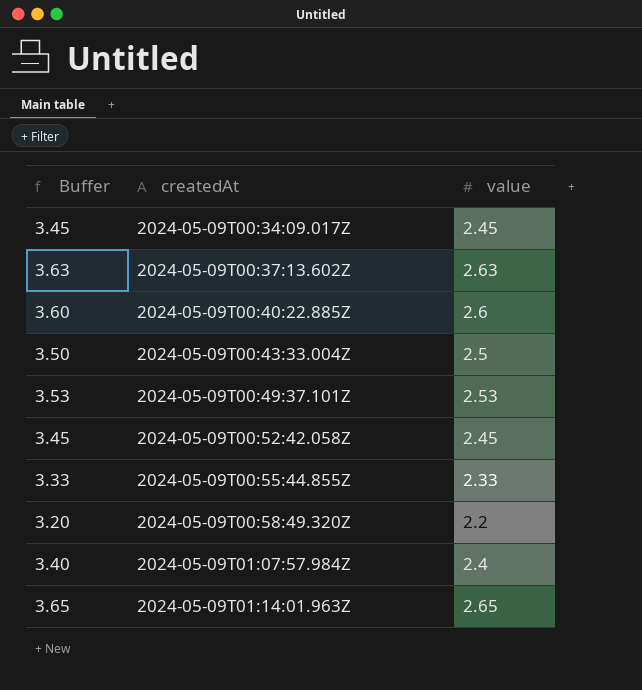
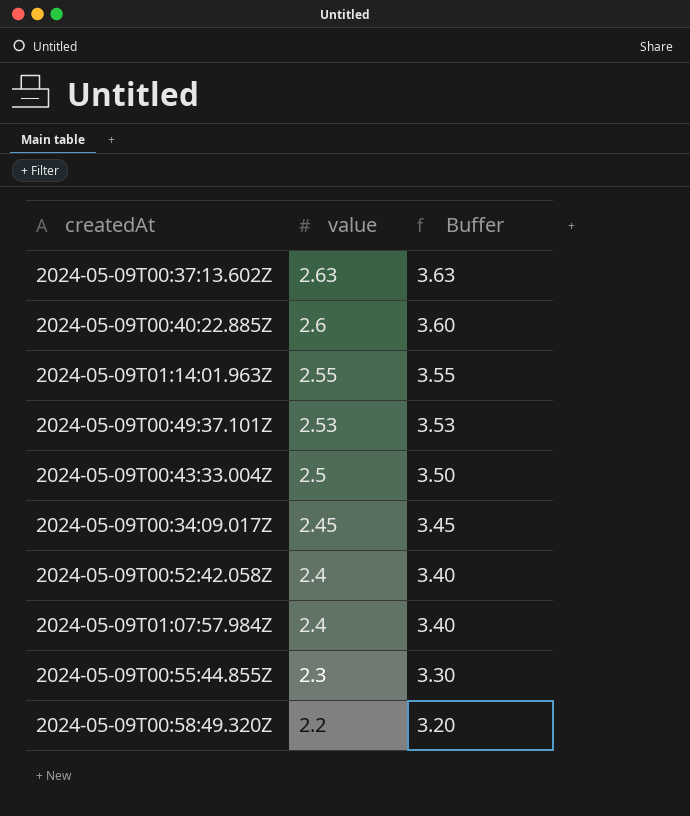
row order: createdAt ascending -> value descending
column Buffer | position: 1 -> 3
2024-05-09T01:14:01.963Z | value: 2.65 -> 2.55
2024-05-09T01:14:01.963Z | Buffer: 3.65 -> 3.55
2024-05-09T00:52:42.058Z | value: 2.45 -> 2.4
2024-05-09T00:52:42.058Z | Buffer: 3.45 -> 3.40
2024-05-09T00:55:44.855Z | value: 2.33 -> 2.3
2024-05-09T00:55:44.855Z | Buffer: 3.33 -> 3.30

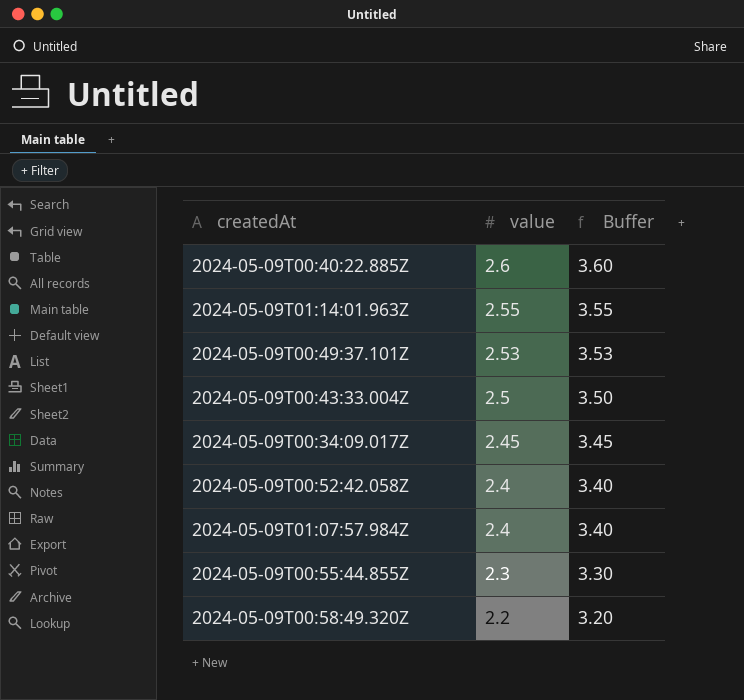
row 2024-05-09T00:37:13.602Z: 2.63 | 3.63 -> none

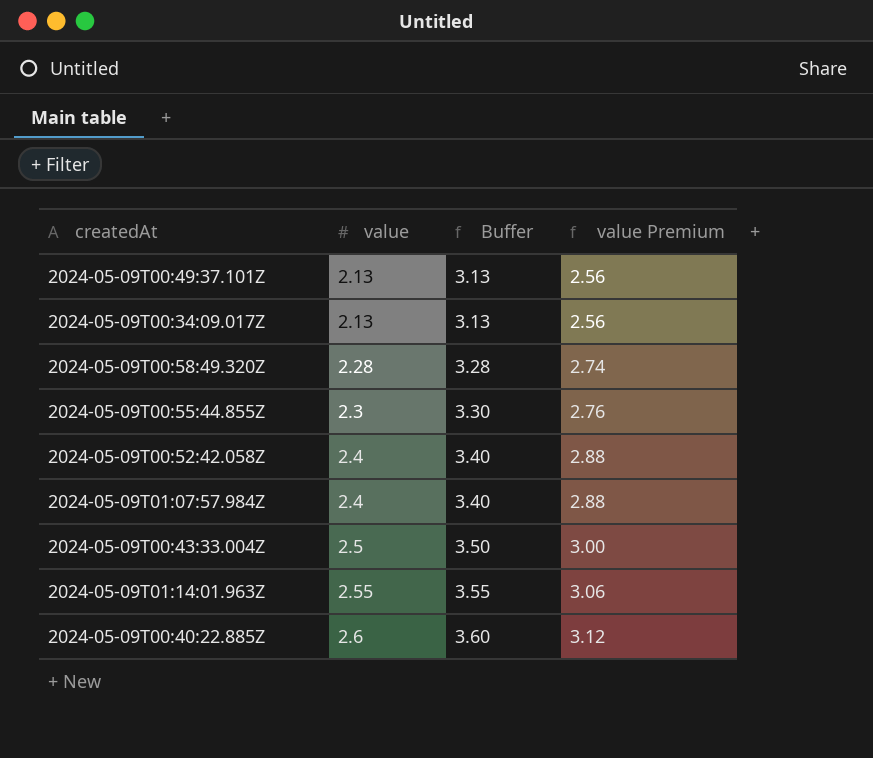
row order: value descending -> value ascending
column value Premium | formula: none -> [value] * 1.2
2024-05-09T00:49:37.101Z | value: 2.53 -> 2.13
2024-05-09T00:49:37.101Z | Buffer: 3.53 -> 3.13
2024-05-09T00:34:09.017Z | value: 2.45 -> 2.13
2024-05-09T00:34:09.017Z | Buffer: 3.45 -> 3.13
2024-05-09T00:58:49.320Z | value: 2.2 -> 2.28
2024-05-09T00:58:49.320Z | Buffer: 3.20 -> 3.28

